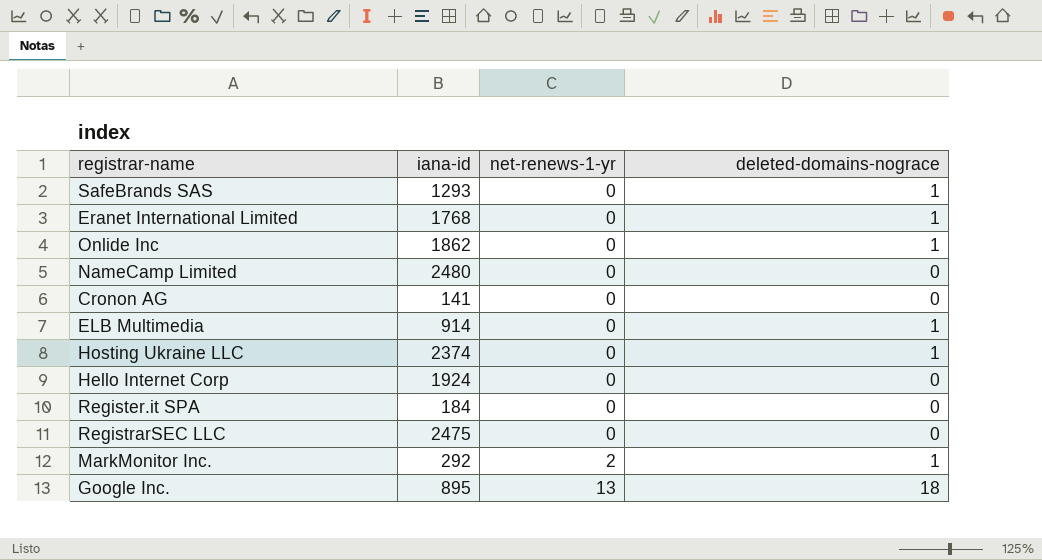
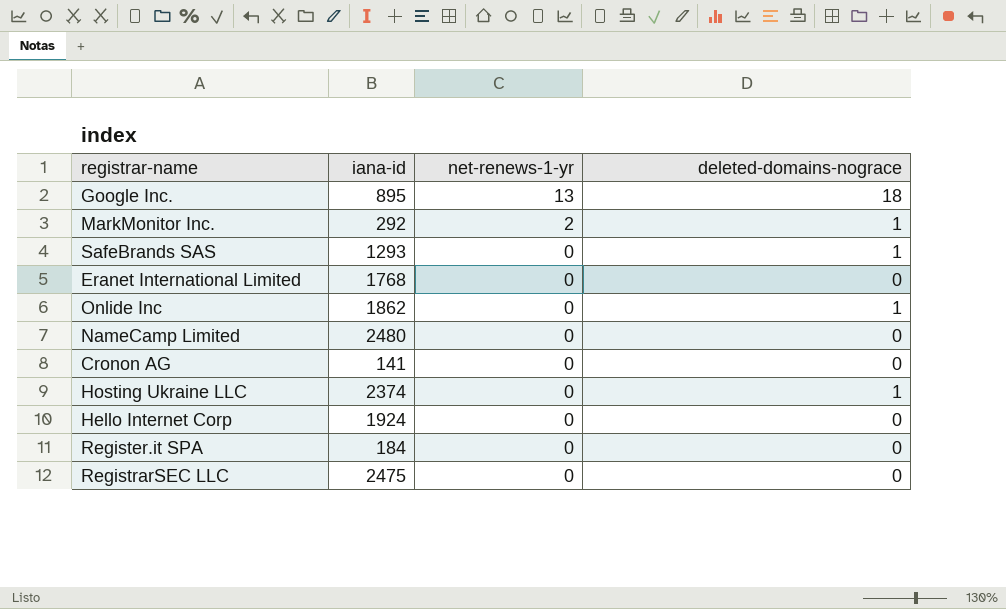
row order: net-renews-1-yr ascending -> net-renews-1-yr descending
row ELB Multimedia: 914 | 0 | 1 -> none
Eranet International Limited | deleted-domains-nograce: 1 -> 0

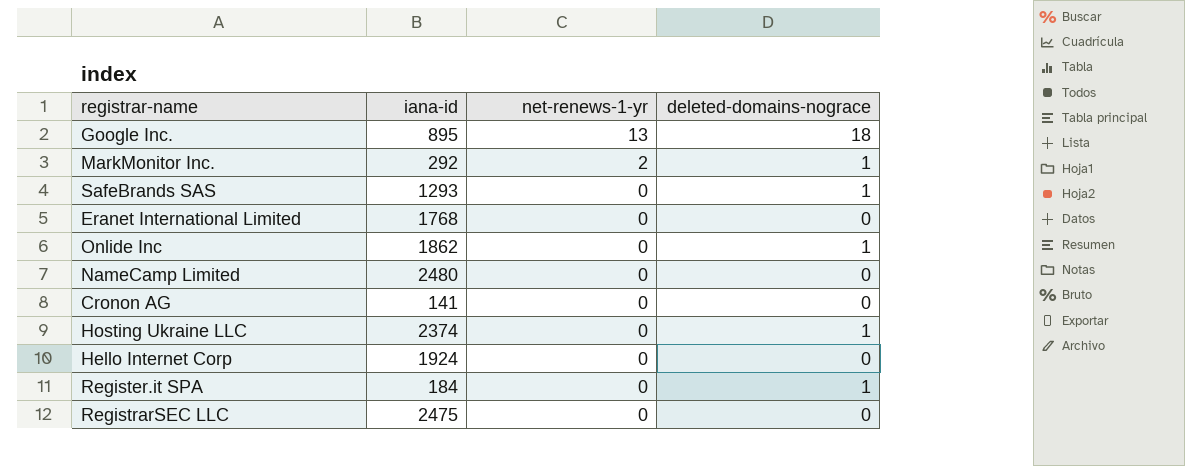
Register.it SPA | deleted-domains-nograce: 0 -> 1

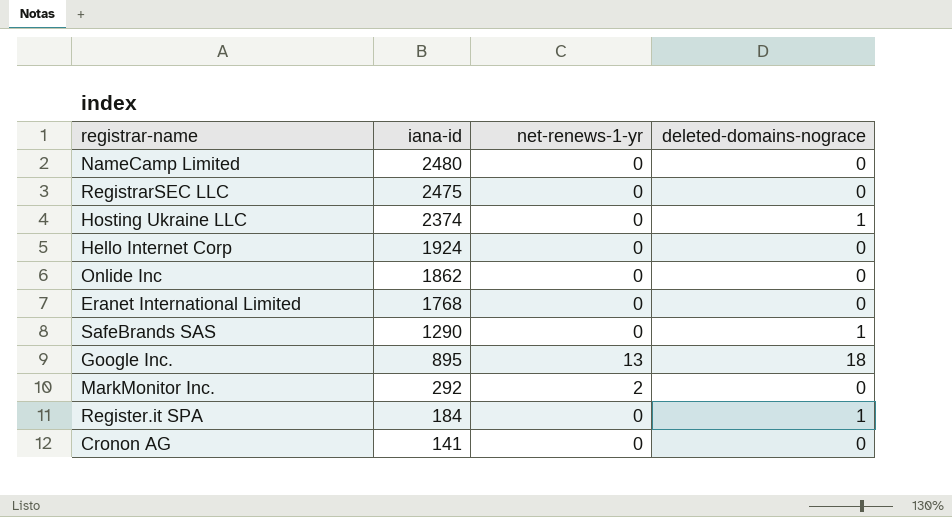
row order: net-renews-1-yr descending -> iana-id descending
Onlide Inc | deleted-domains-nograce: 1 -> 0
SafeBrands SAS | iana-id: 1293 -> 1290
MarkMonitor Inc. | deleted-domains-nograce: 1 -> 0

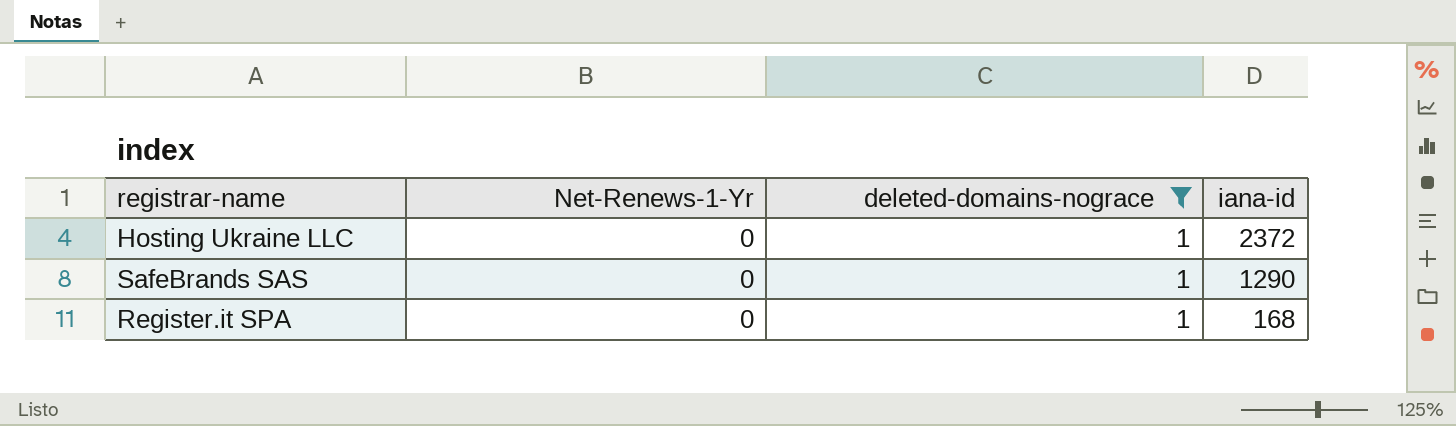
filter: none -> deleted-domains-nograce = 1
column name: net-renews-1-yr -> Net-Renews-1-Yr
column iana-id | position: 2 -> 4
Hosting Ukraine LLC | iana-id: 2374 -> 2372
Register.it SPA | iana-id: 184 -> 168

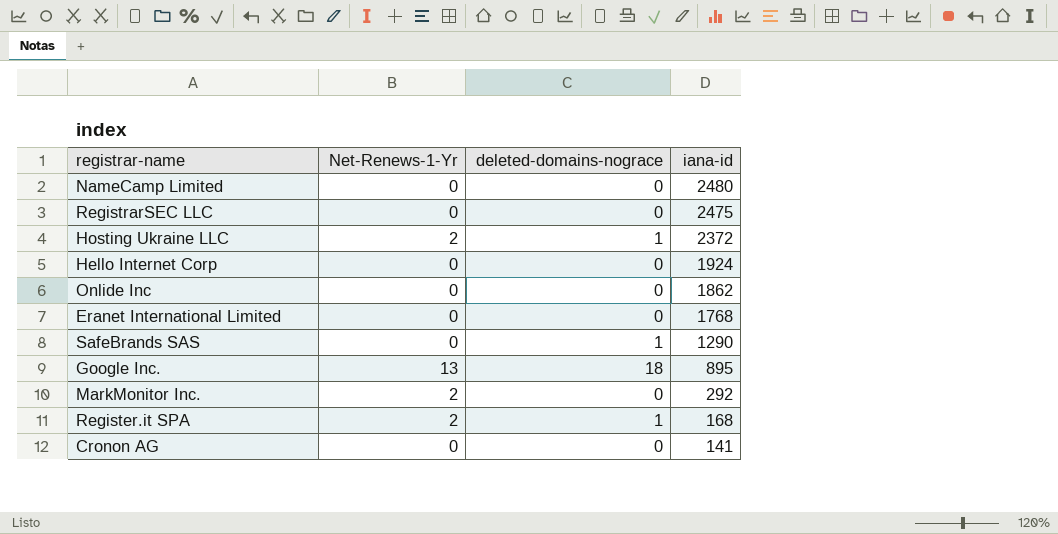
filter: deleted-domains-nograce = 1 -> none
Hosting Ukraine LLC | Net-Renews-1-Yr: 0 -> 2
Register.it SPA | Net-Renews-1-Yr: 0 -> 2

